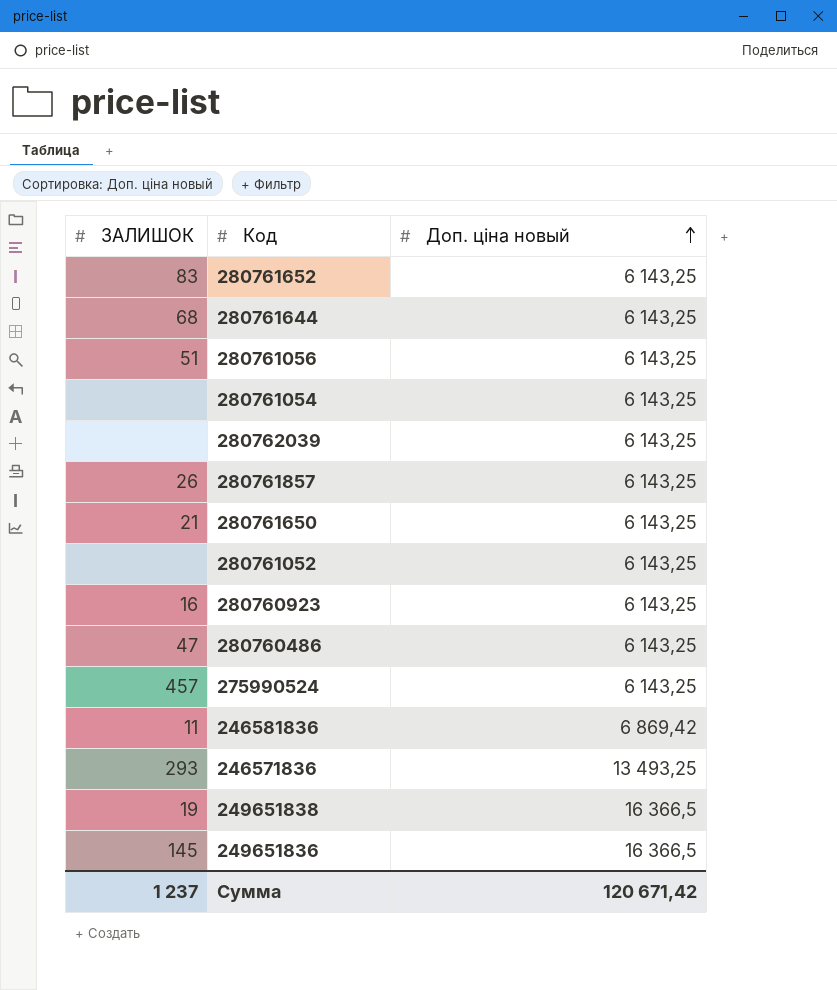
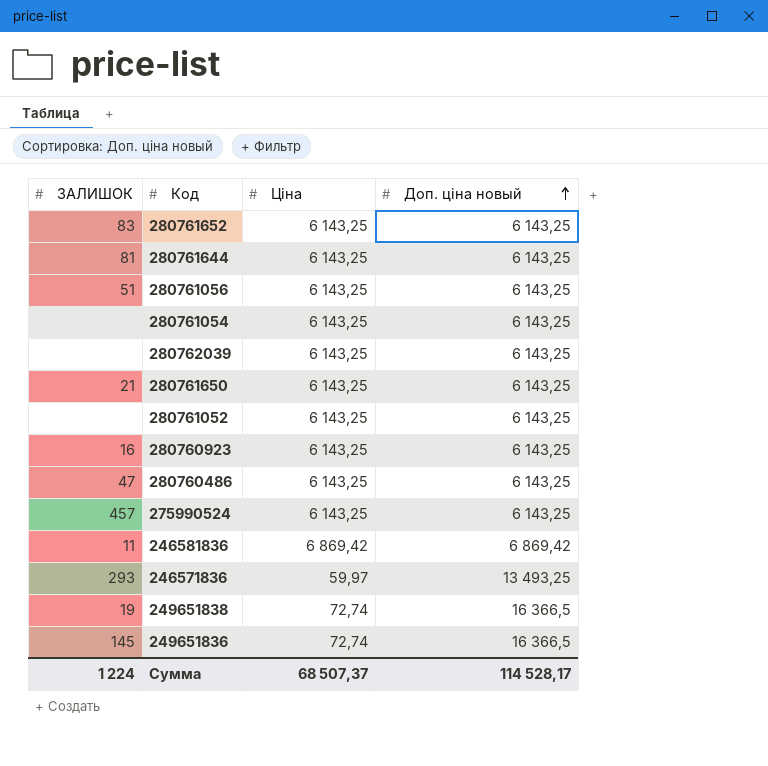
column Ціна | position: none -> 3
row 280761857: 26 | 6 143,25 -> none
280761644 | ЗАЛИШОК: 68 -> 81
Сумма | ЗАЛИШОК: 1 237 -> 1 224
Сумма | Доп. ціна новый: 120 671,42 -> 114 528,17

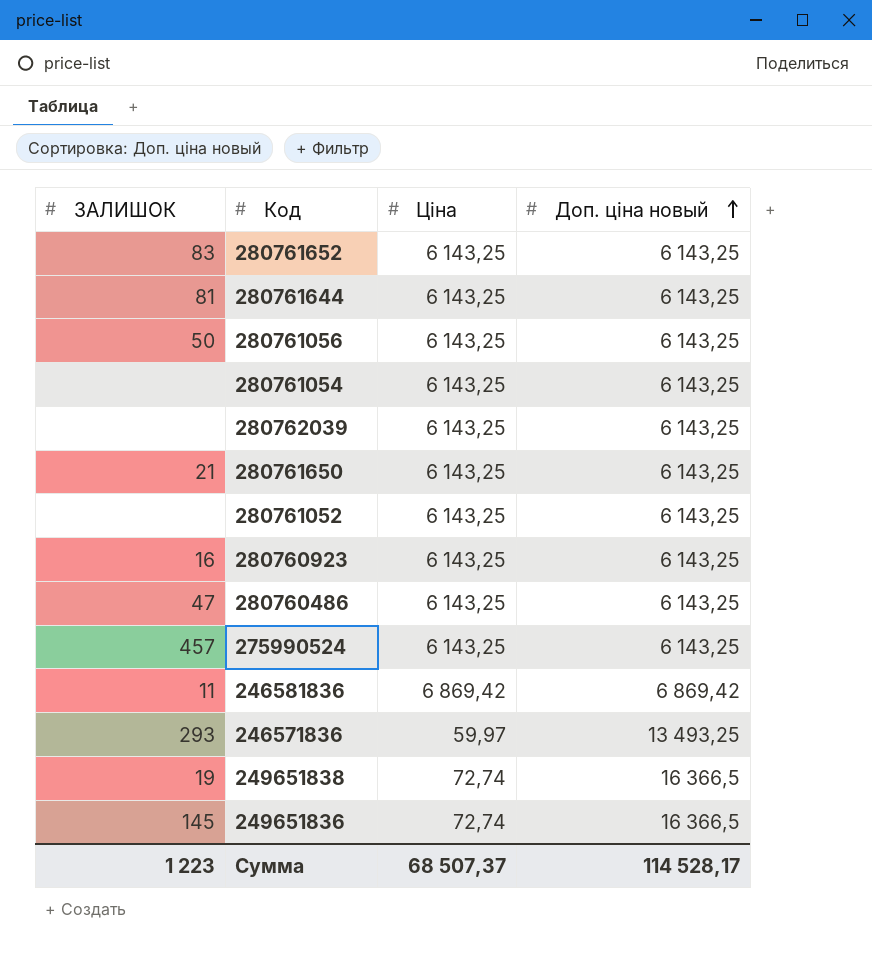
280761056 | ЗАЛИШОК: 51 -> 50
Сумма | ЗАЛИШОК: 1 224 -> 1 223

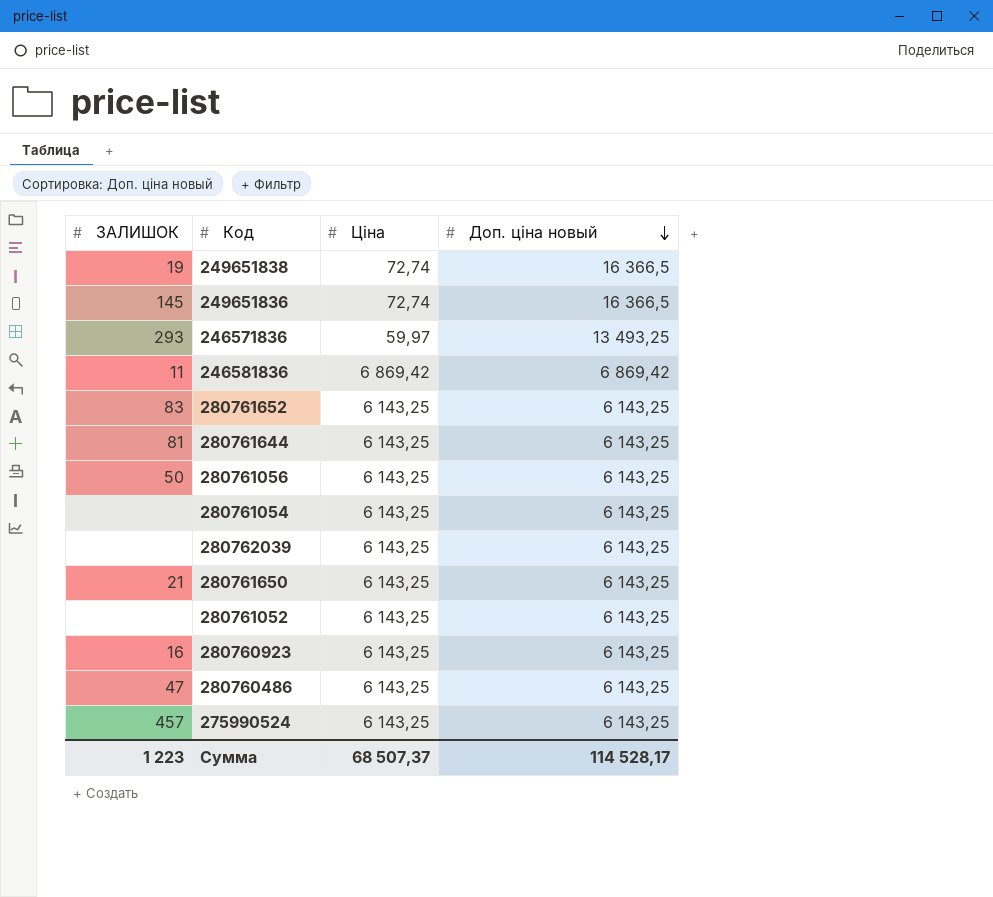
row order: Доп. ціна новый ascending -> Доп. ціна новый descending

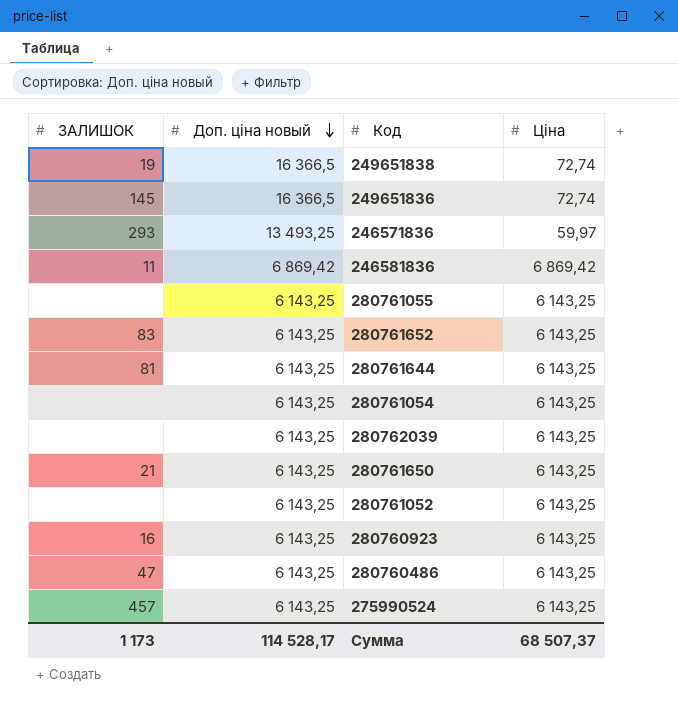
column Доп. ціна новый | position: 4 -> 2
row 280761056: 50 | 6 143,25 | 6 143,25 -> none
row 280761055: none -> none | 6 143,25 | 6 143,25
Сумма | ЗАЛИШОК: 1 223 -> 1 173

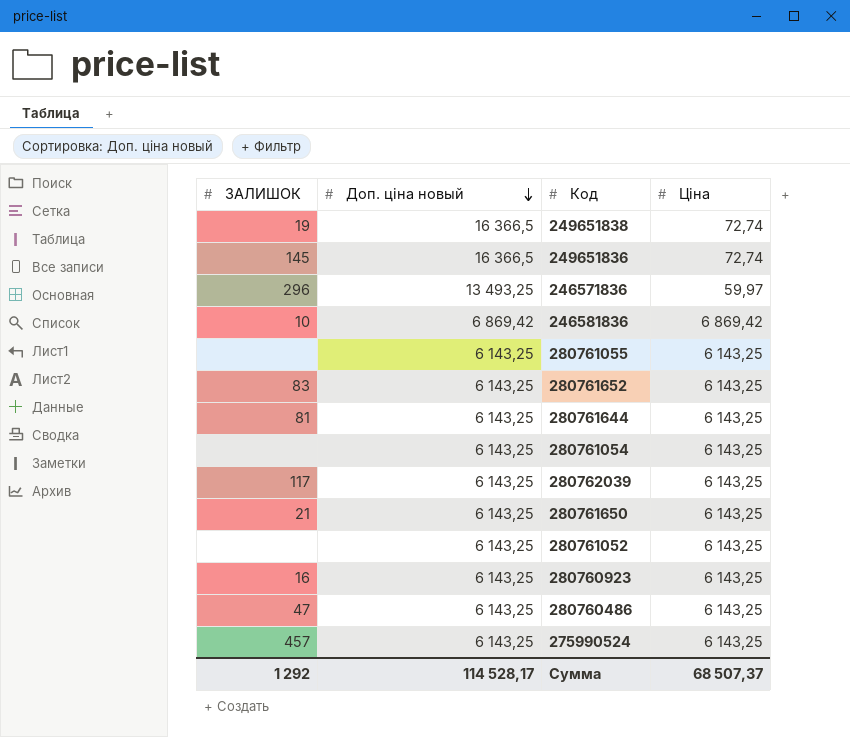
246571836 | ЗАЛИШОК: 293 -> 296
246581836 | ЗАЛИШОК: 11 -> 10
280762039 | ЗАЛИШОК: none -> 117
Сумма | ЗАЛИШОК: 1 173 -> 1 292

